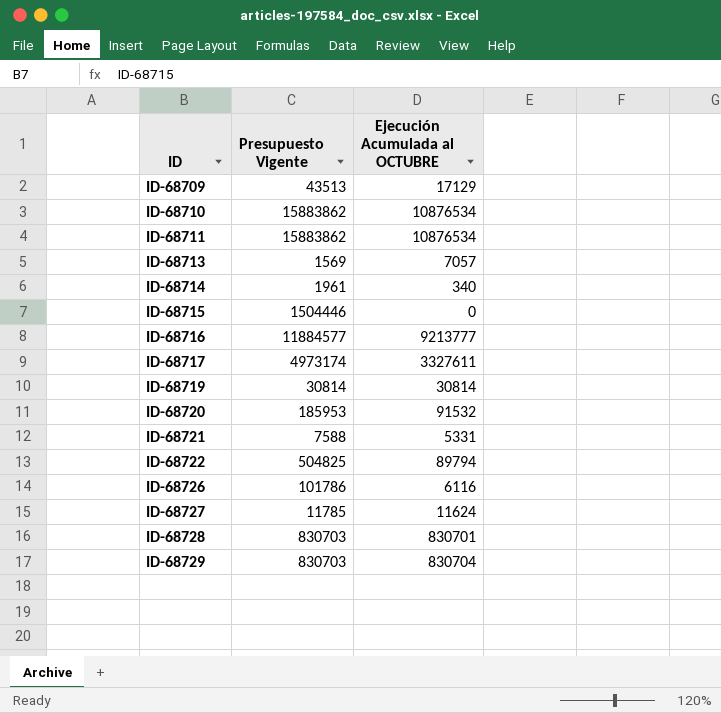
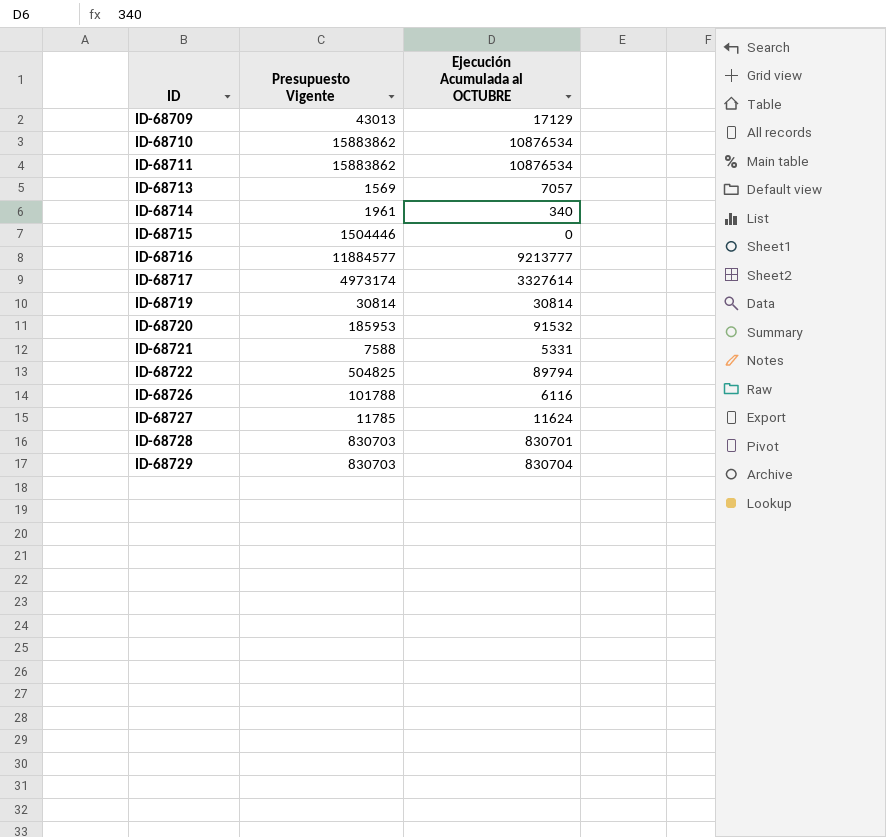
ID-68709 | Presupuesto Vigente: 43513 -> 43013
ID-68717 | Ejecución Acumulada al OCTUBRE: 3327611 -> 3327614
ID-68726 | Presupuesto Vigente: 101786 -> 101788

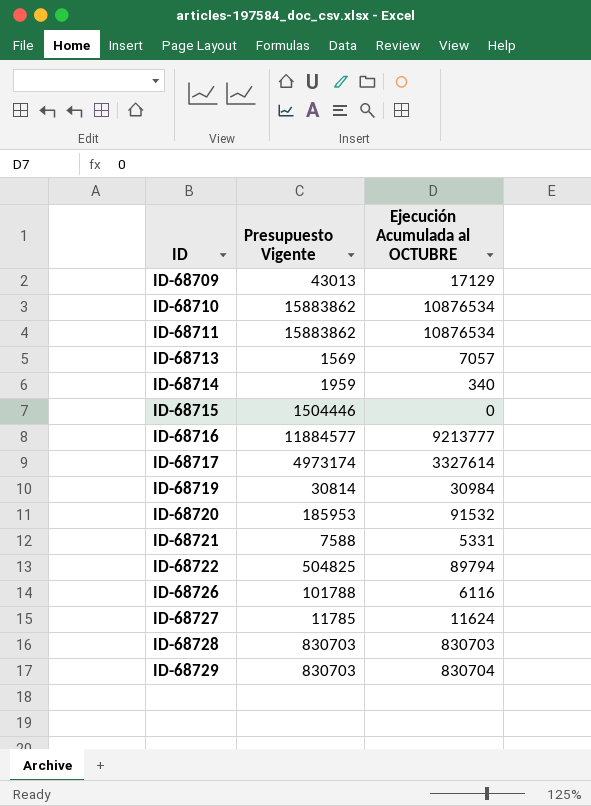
ID-68714 | Presupuesto Vigente: 1961 -> 1959
ID-68719 | Ejecución Acumulada al OCTUBRE: 30814 -> 30984
ID-68728 | Ejecución Acumulada al OCTUBRE: 830701 -> 830703

